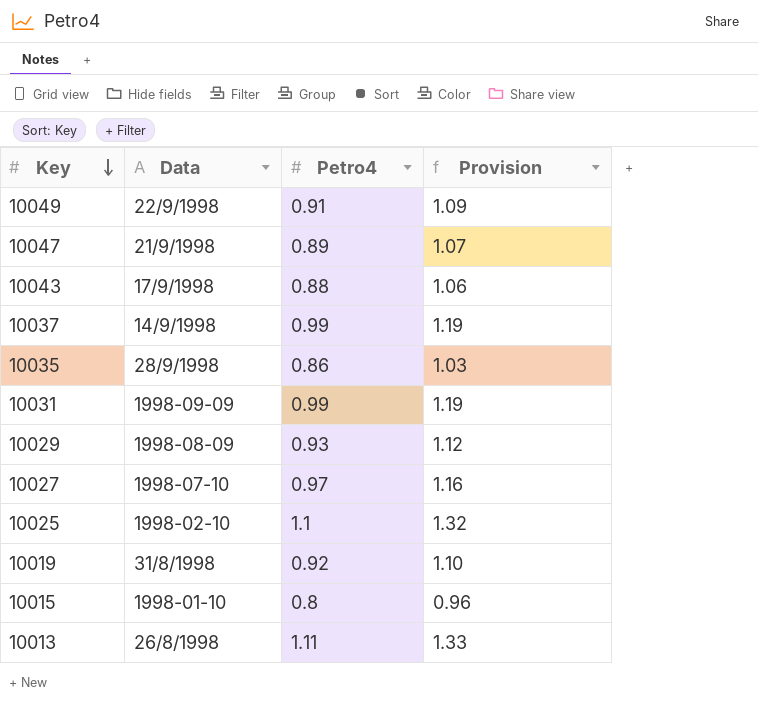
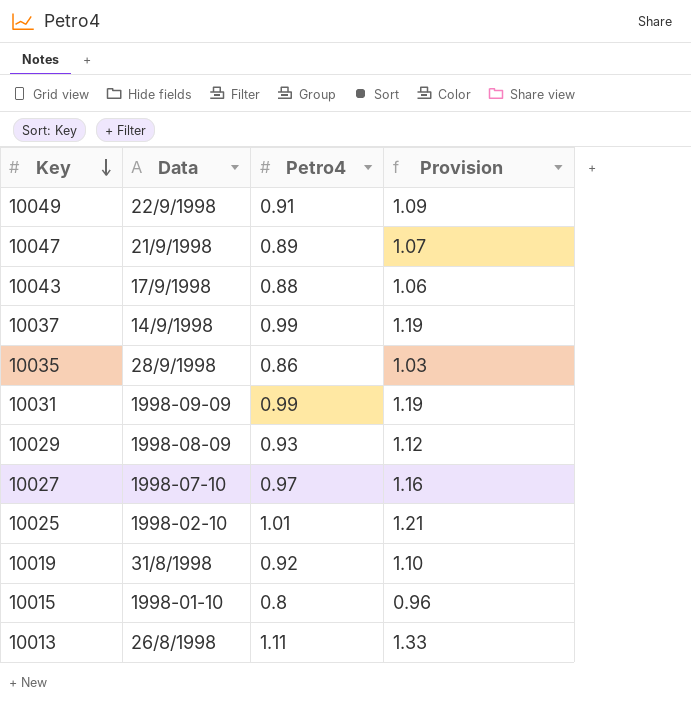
10025 | Petro4: 1.1 -> 1.01
10025 | Provision: 1.32 -> 1.21

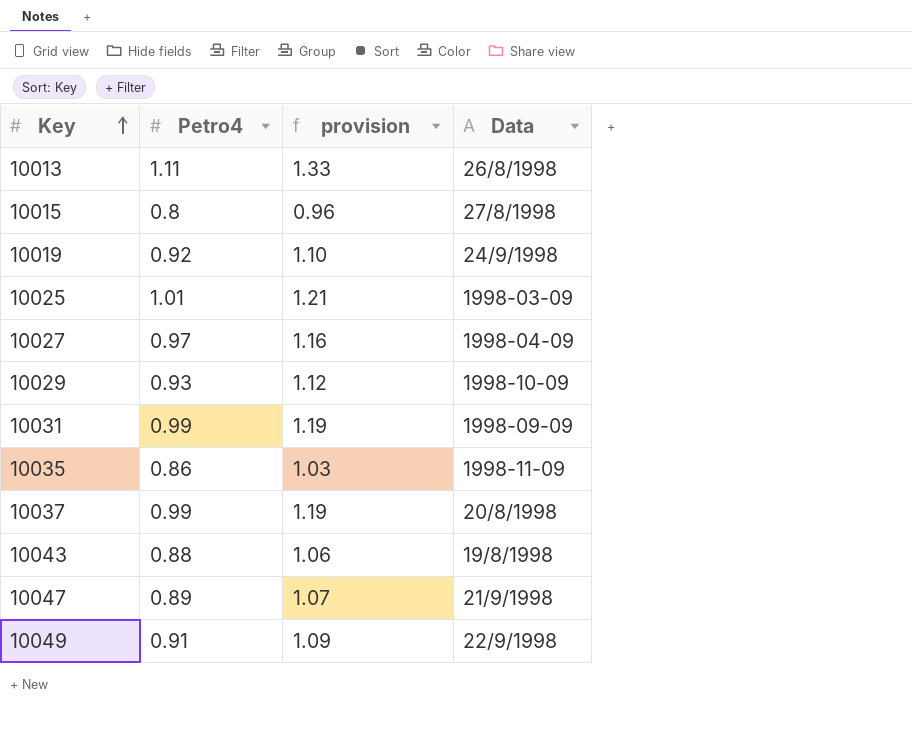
row order: Key descending -> Key ascending
column name: Provision -> provision
column Data | position: 2 -> 4
10015 | Data: 1998-01-10 -> 27/8/1998
10019 | Data: 31/8/1998 -> 24/9/1998
10025 | Data: 1998-02-10 -> 1998-03-09
10027 | Data: 1998-07-10 -> 1998-04-09
10029 | Data: 1998-08-09 -> 1998-10-09
10035 | Data: 28/9/1998 -> 1998-11-09
10037 | Data: 14/9/1998 -> 20/8/1998
10043 | Data: 17/9/1998 -> 19/8/1998

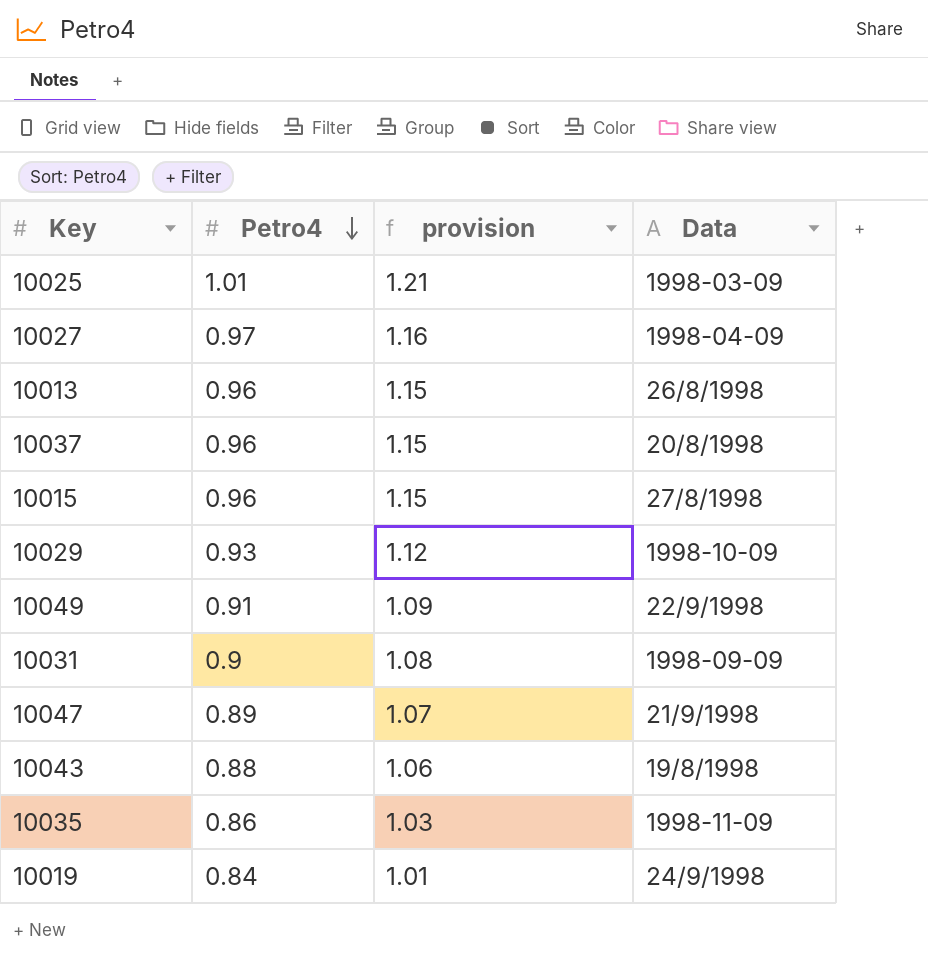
row order: Key ascending -> Petro4 descending
10013 | Petro4: 1.11 -> 0.96
10013 | provision: 1.33 -> 1.15
10037 | Petro4: 0.99 -> 0.96
10037 | provision: 1.19 -> 1.15
10015 | Petro4: 0.8 -> 0.96
10015 | provision: 0.96 -> 1.15
10031 | Petro4: 0.99 -> 0.9
10031 | provision: 1.19 -> 1.08
10019 | Petro4: 0.92 -> 0.84
10019 | provision: 1.10 -> 1.01

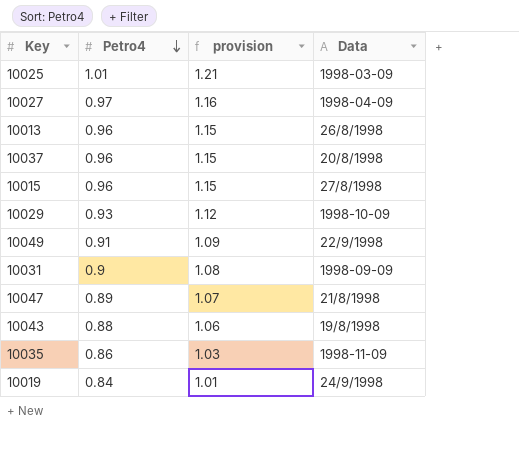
10047 | Data: 21/9/1998 -> 21/8/1998

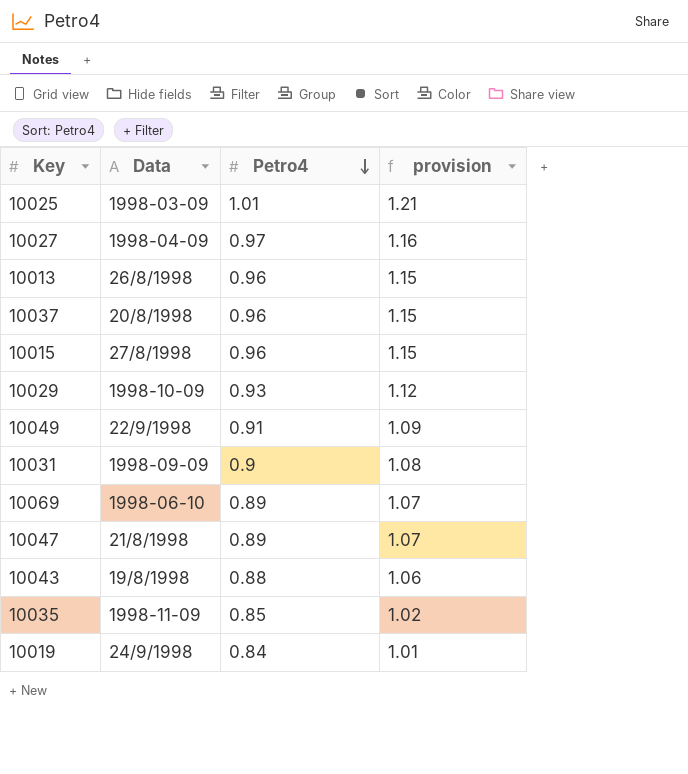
column Data | position: 4 -> 2
row 10069: none -> 1998-06-10 | 0.89 | 1.07
10035 | Petro4: 0.86 -> 0.85
10035 | provision: 1.03 -> 1.02

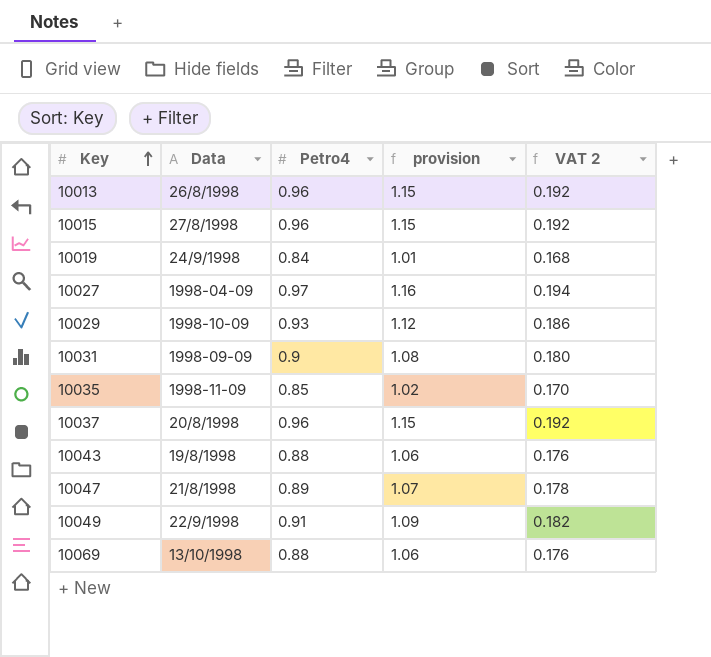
row order: Petro4 descending -> Key ascending
column VAT 2 | formula: none -> [Petro4] * 0.2
row 10025: 1998-03-09 | 1.01 | 1.21 -> none
10069 | Data: 1998-06-10 -> 13/10/1998
10069 | Petro4: 0.89 -> 0.88
10069 | provision: 1.07 -> 1.06

